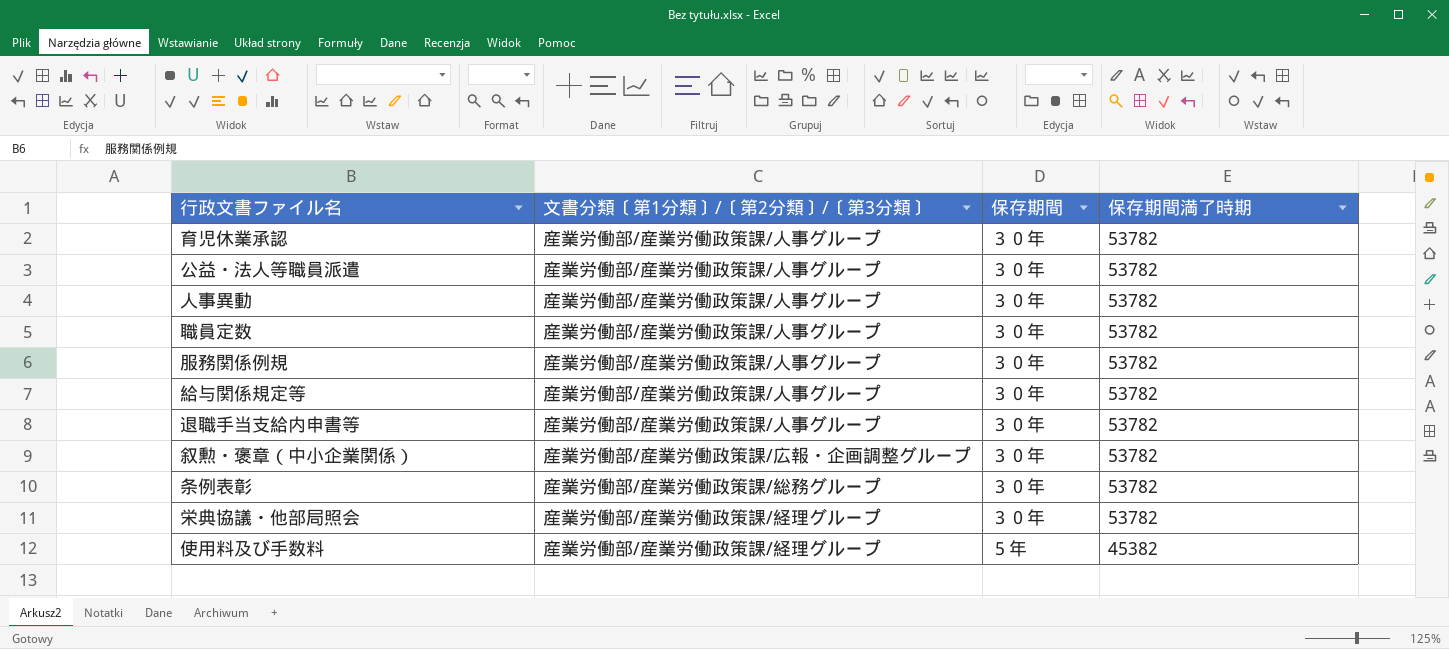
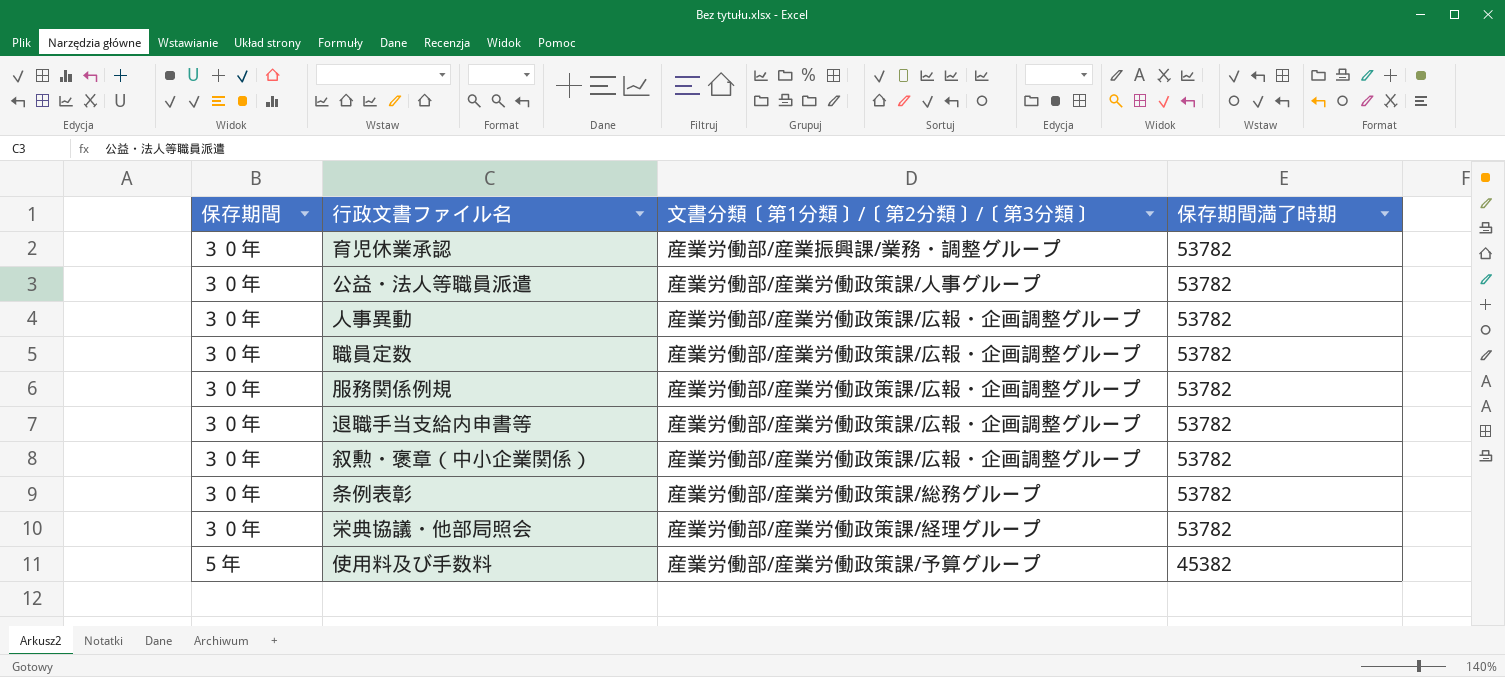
column 保存期間 | position: 3 -> 1
row 給与関係規定等: 産業労働部/産業労働政策課/人事グループ | ３０年 | 53782 -> none
育児休業承認 | 文書分類〔第1分類〕/〔第2分類〕/〔第3分類〕: 産業労働部/産業労働政策課/人事グループ -> 産業労働部/産業振興課/業務・調整グループ
人事異動 | 文書分類〔第1分類〕/〔第2分類〕/〔第3分類〕: 産業労働部/産業労働政策課/人事グループ -> 産業労働部/産業労働政策課/広報・企画調整グループ
職員定数 | 文書分類〔第1分類〕/〔第2分類〕/〔第3分類〕: 産業労働部/産業労働政策課/人事グループ -> 産業労働部/産業労働政策課/広報・企画調整グループ
服務関係例規 | 文書分類〔第1分類〕/〔第2分類〕/〔第3分類〕: 産業労働部/産業労働政策課/人事グループ -> 産業労働部/産業労働政策課/広報・企画調整グループ
退職手当支給内申書等 | 文書分類〔第1分類〕/〔第2分類〕/〔第3分類〕: 産業労働部/産業労働政策課/人事グループ -> 産業労働部/産業労働政策課/広報・企画調整グループ
使用料及び手数料 | 文書分類〔第1分類〕/〔第2分類〕/〔第3分類〕: 産業労働部/産業労働政策課/経理グループ -> 産業労働部/産業労働政策課/予算グループ

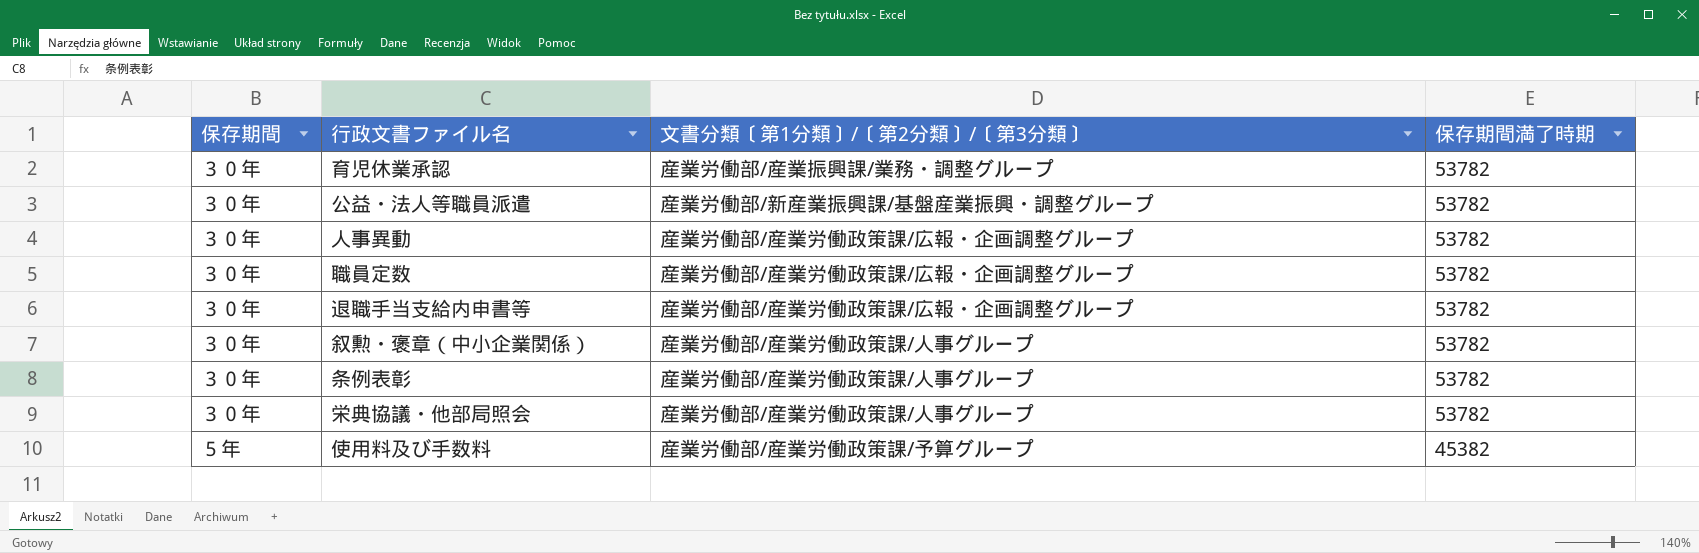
row 服務関係例規: ３０年 | 産業労働部/産業労働政策課/広報・企画調整グループ | 53782 -> none
公益・法人等職員派遣 | 文書分類〔第1分類〕/〔第2分類〕/〔第3分類〕: 産業労働部/産業労働政策課/人事グループ -> 産業労働部/新産業振興課/基盤産業振興・調整グループ
叙勲・褒章（中小企業関係） | 文書分類〔第1分類〕/〔第2分類〕/〔第3分類〕: 産業労働部/産業労働政策課/広報・企画調整グループ -> 産業労働部/産業労働政策課/人事グループ
条例表彰 | 文書分類〔第1分類〕/〔第2分類〕/〔第3分類〕: 産業労働部/産業労働政策課/総務グループ -> 産業労働部/産業労働政策課/人事グループ
栄典協議・他部局照会 | 文書分類〔第1分類〕/〔第2分類〕/〔第3分類〕: 産業労働部/産業労働政策課/経理グループ -> 産業労働部/産業労働政策課/人事グループ

